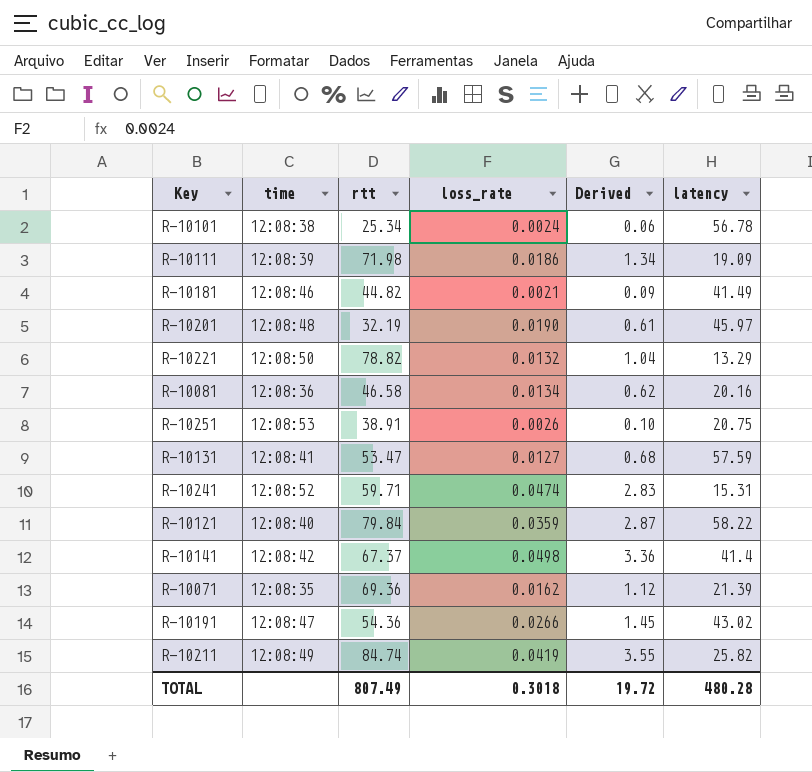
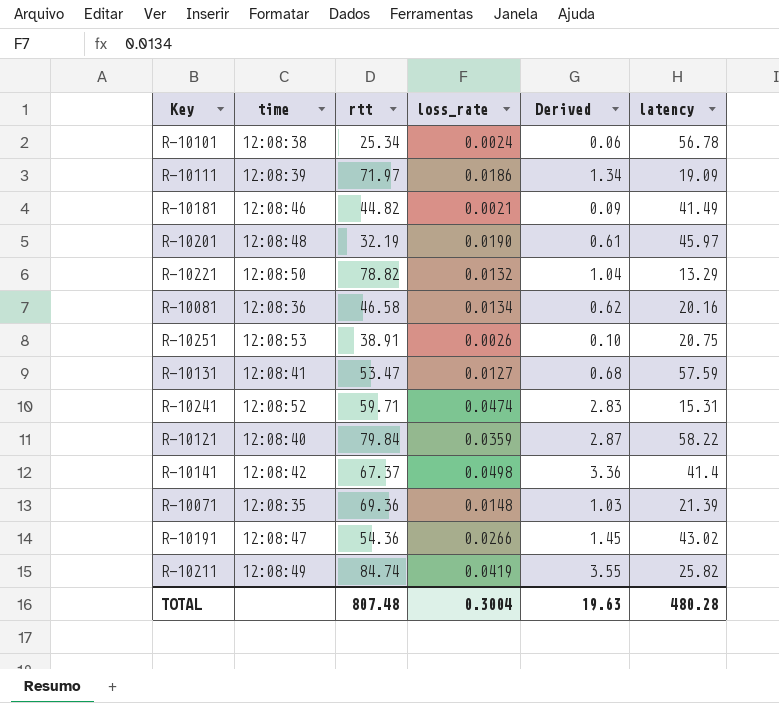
R-10111 | rtt: 71.98 -> 71.97
R-10071 | loss_rate: 0.0162 -> 0.0148
R-10071 | Derived: 1.12 -> 1.03
TOTAL | rtt: 807.49 -> 807.48
TOTAL | loss_rate: 0.3018 -> 0.3004
TOTAL | Derived: 19.72 -> 19.63

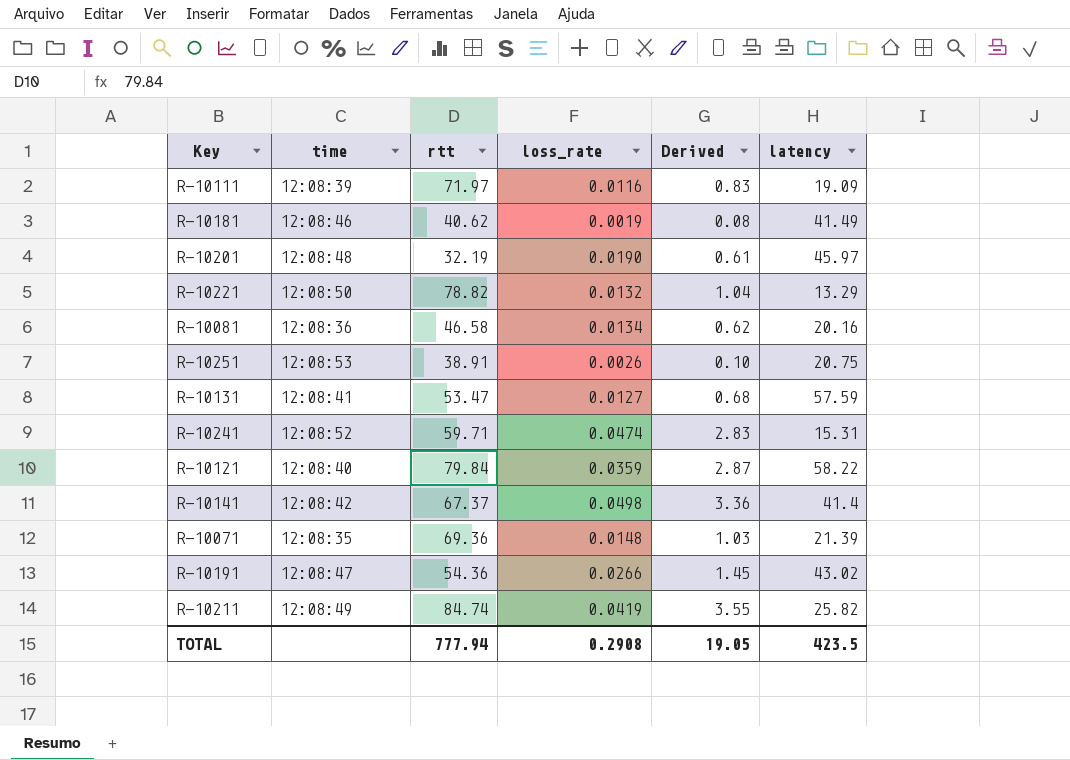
row R-10101: 12:08:38 | 25.34 | 0.0024 | 0.06 | 56.78 -> none
R-10111 | loss_rate: 0.0186 -> 0.0116
R-10111 | Derived: 1.34 -> 0.83
R-10181 | rtt: 44.82 -> 40.62
R-10181 | loss_rate: 0.0021 -> 0.0019
R-10181 | Derived: 0.09 -> 0.08
TOTAL | rtt: 807.48 -> 777.94
TOTAL | loss_rate: 0.3004 -> 0.2908
TOTAL | Derived: 19.63 -> 19.05
TOTAL | latency: 480.28 -> 423.5

